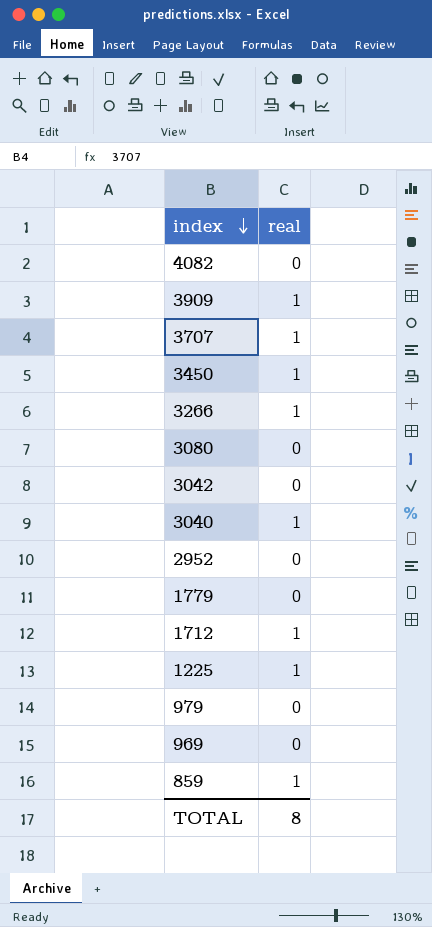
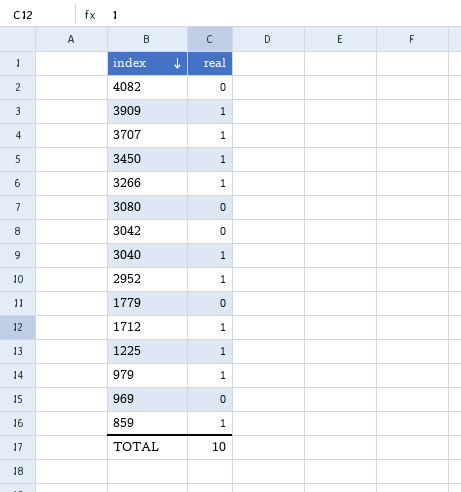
2952 | real: 0 -> 1
979 | real: 0 -> 1
TOTAL | real: 8 -> 10

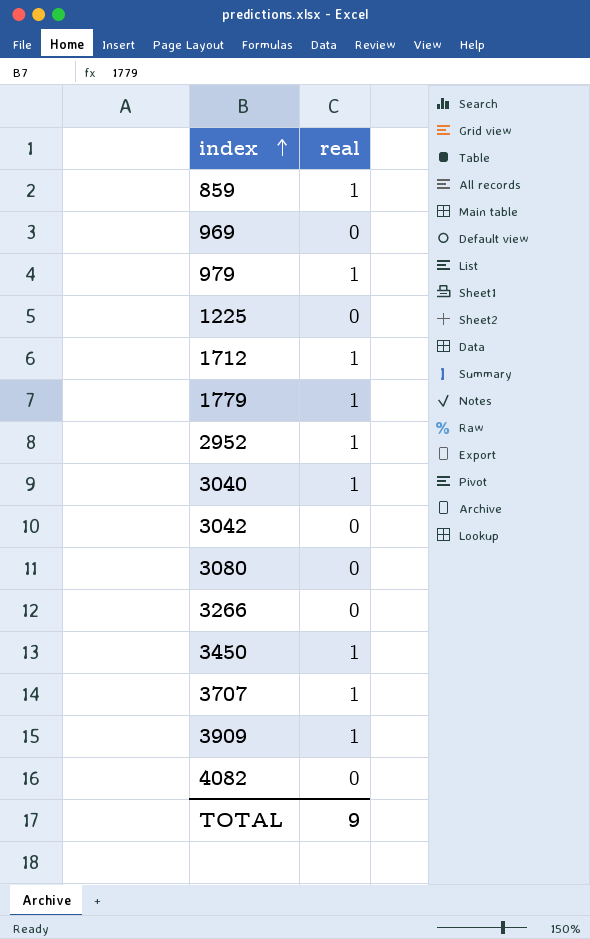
row order: index descending -> index ascending
1225 | real: 1 -> 0
1779 | real: 0 -> 1
3266 | real: 1 -> 0
TOTAL | real: 10 -> 9

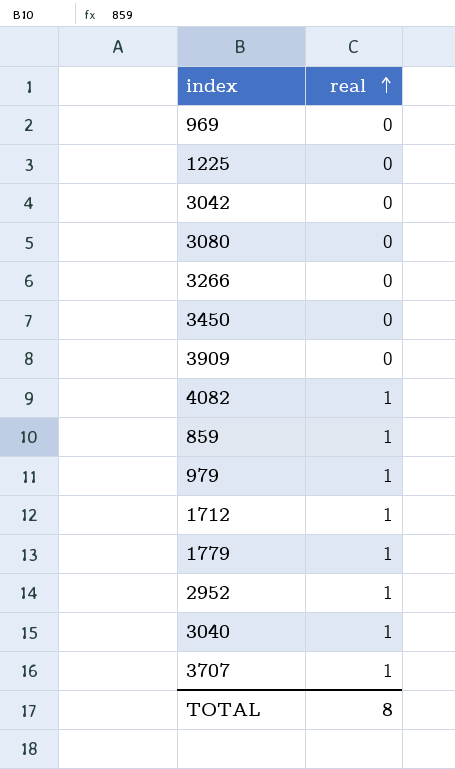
row order: index ascending -> real ascending
3450 | real: 1 -> 0
3909 | real: 1 -> 0
4082 | real: 0 -> 1
TOTAL | real: 9 -> 8

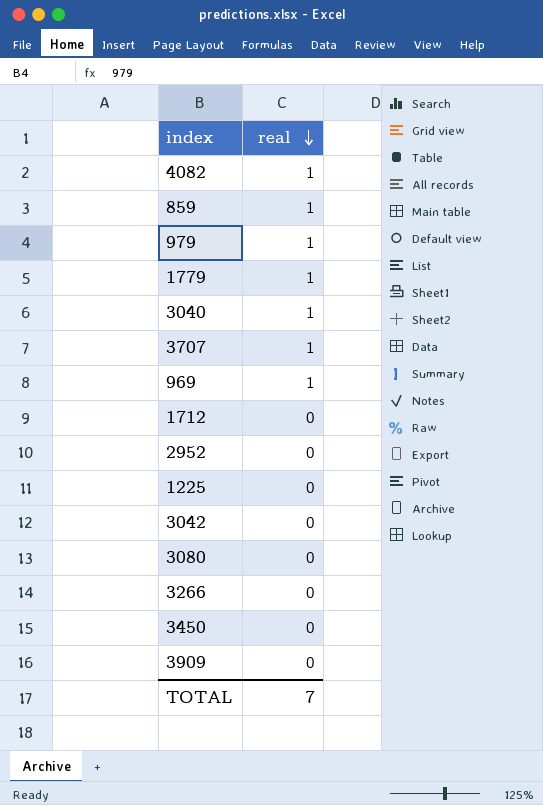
row order: real ascending -> real descending
969 | real: 0 -> 1
1712 | real: 1 -> 0
2952 | real: 1 -> 0
TOTAL | real: 8 -> 7

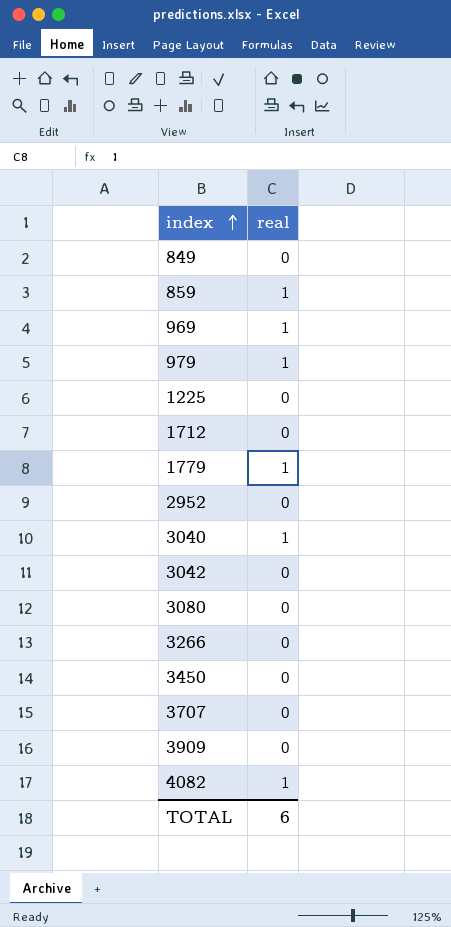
row order: real descending -> index ascending
row 849: none -> 0
3707 | real: 1 -> 0
TOTAL | real: 7 -> 6

